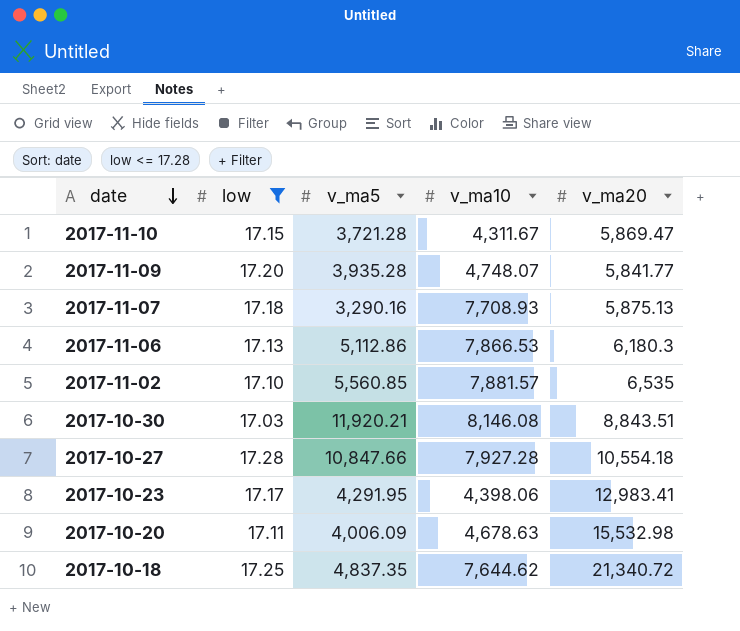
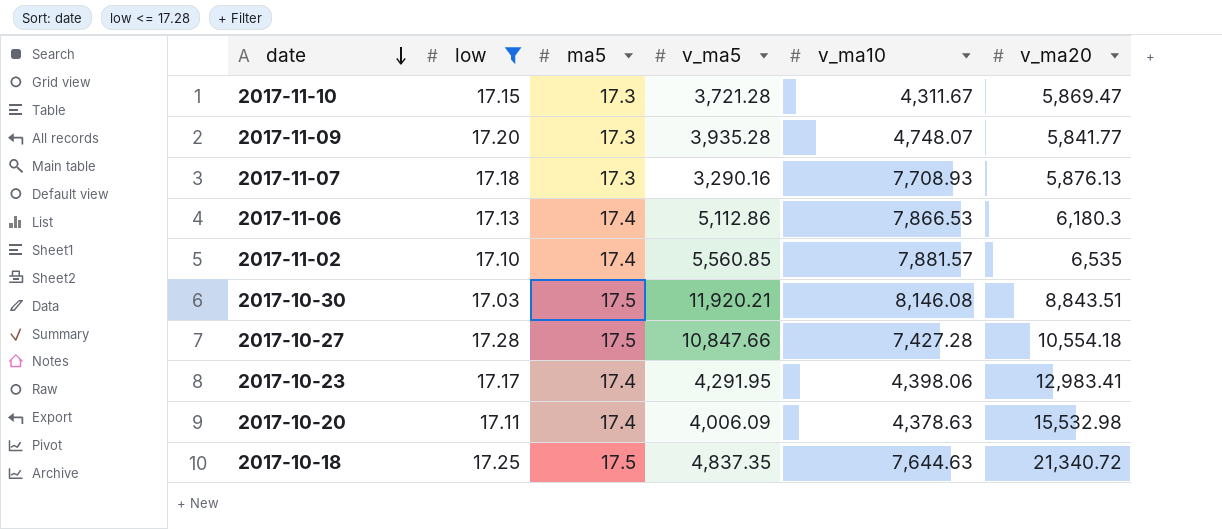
column ma5 | position: none -> 3
2017-11-07 | v_ma20: 5,875.13 -> 5,876.13
2017-10-27 | v_ma10: 7,927.28 -> 7,427.28
2017-10-20 | v_ma10: 4,678.63 -> 4,378.63
2017-10-18 | v_ma10: 7,644.62 -> 7,644.63

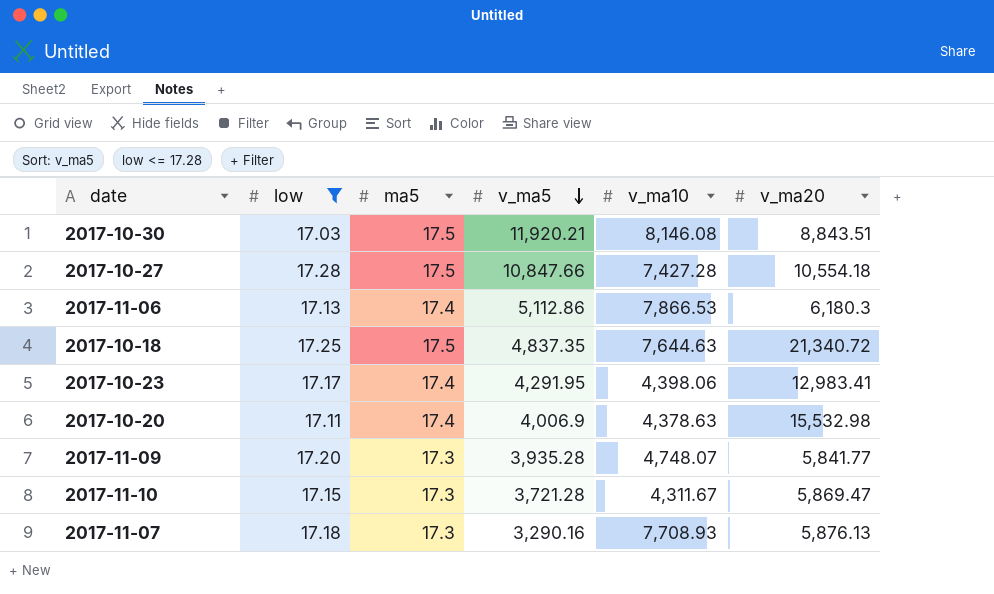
row order: date descending -> v_ma5 descending
row 2017-11-02: 17.10 | 17.4 | 5,560.85 | 7,881.57 | 6,535 -> none
2017-10-20 | v_ma5: 4,006.09 -> 4,006.9

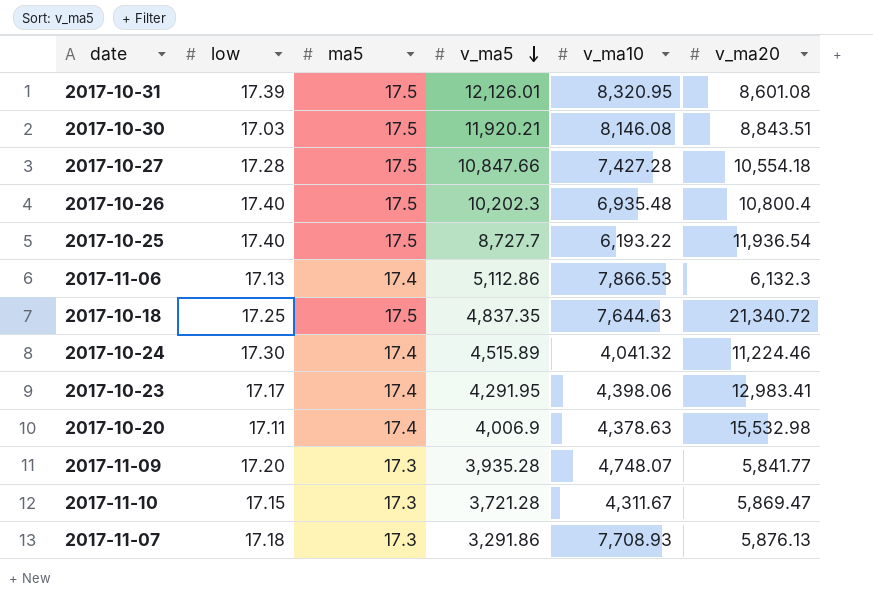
filter: low <= 17.28 -> none
2017-11-06 | v_ma20: 6,180.3 -> 6,132.3
2017-11-07 | v_ma5: 3,290.16 -> 3,291.86

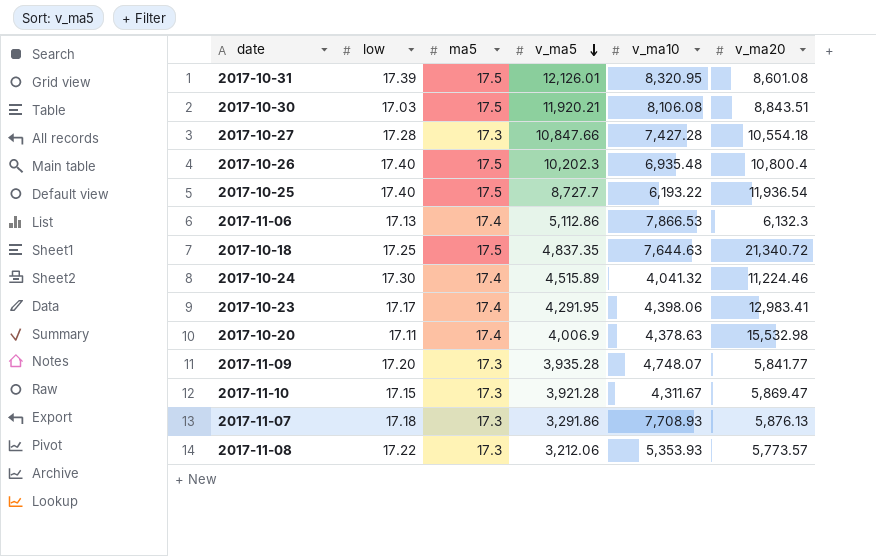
2017-10-30 | v_ma10: 8,146.08 -> 8,106.08
2017-10-27 | ma5: 17.5 -> 17.3
2017-11-10 | v_ma5: 3,721.28 -> 3,921.28
row 2017-11-08: none -> 17.22 | 17.3 | 3,212.06 | 5,353.93 | 5,773.57

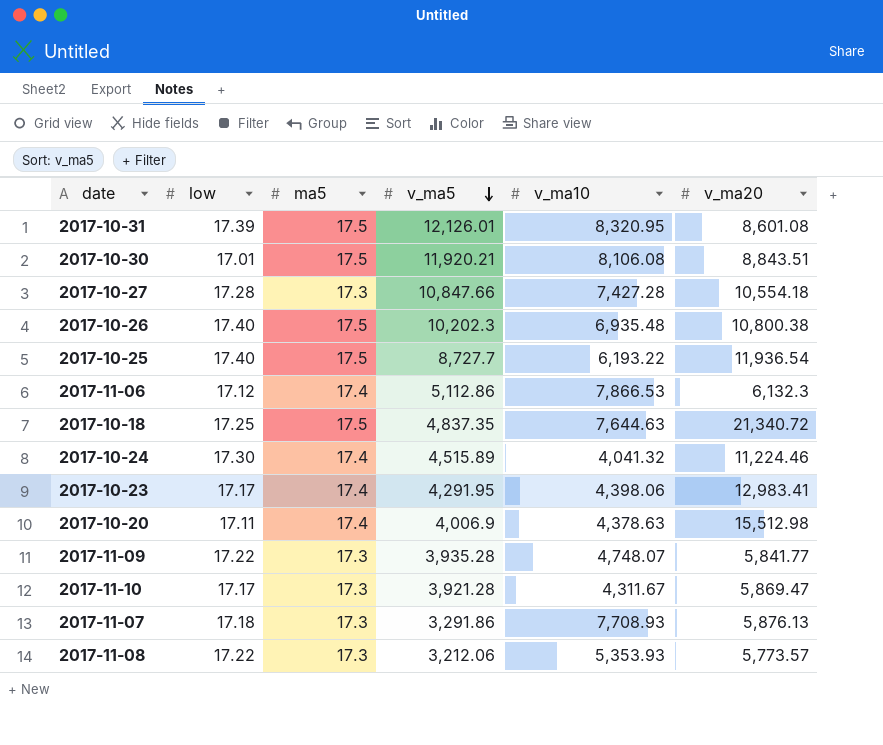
2017-10-30 | low: 17.03 -> 17.01
2017-10-26 | v_ma20: 10,800.4 -> 10,800.38
2017-11-06 | low: 17.13 -> 17.12
2017-10-20 | v_ma20: 15,532.98 -> 15,512.98
2017-11-09 | low: 17.20 -> 17.22
2017-11-10 | low: 17.15 -> 17.17

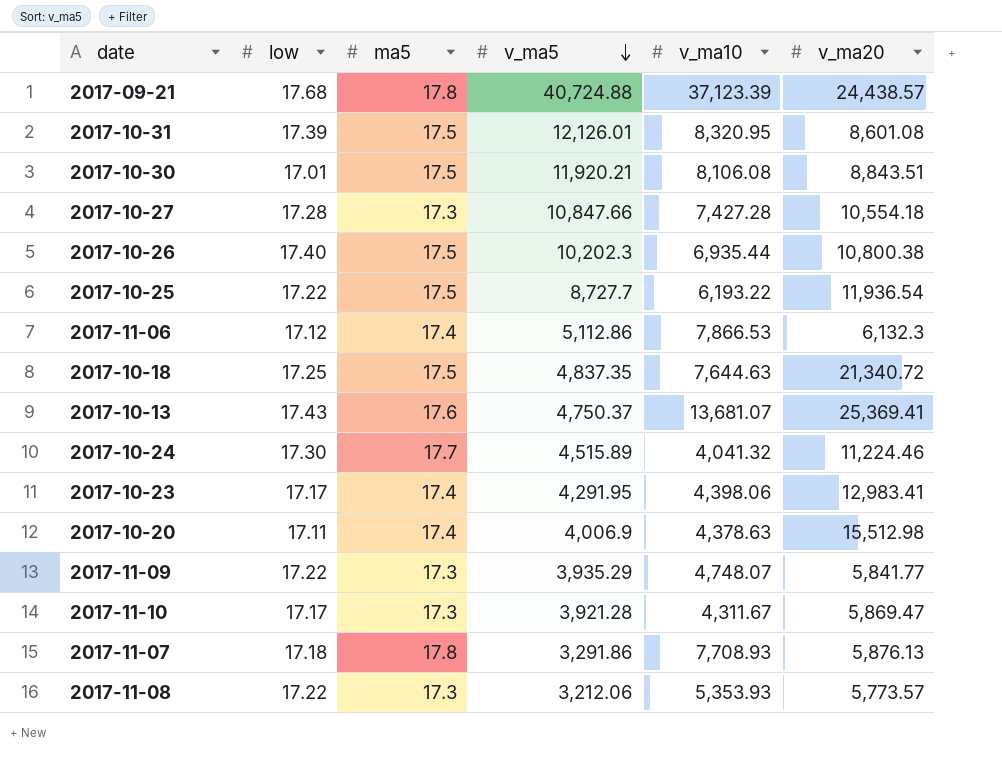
row 2017-09-21: none -> 17.68 | 17.8 | 40,724.88 | 37,123.39 | 24,438.57
2017-10-26 | v_ma10: 6,935.48 -> 6,935.44
2017-10-25 | low: 17.40 -> 17.22
row 2017-10-13: none -> 17.43 | 17.6 | 4,750.37 | 13,681.07 | 25,369.41
2017-10-24 | ma5: 17.4 -> 17.7
2017-11-09 | v_ma5: 3,935.28 -> 3,935.29
2017-11-07 | ma5: 17.3 -> 17.8

